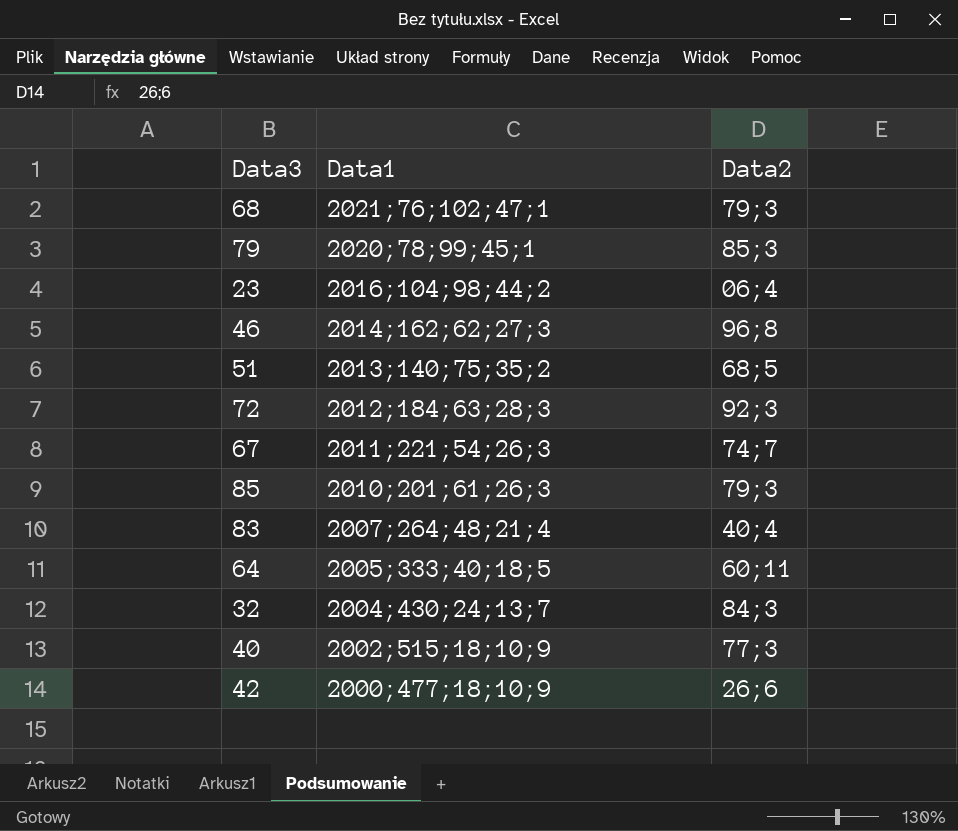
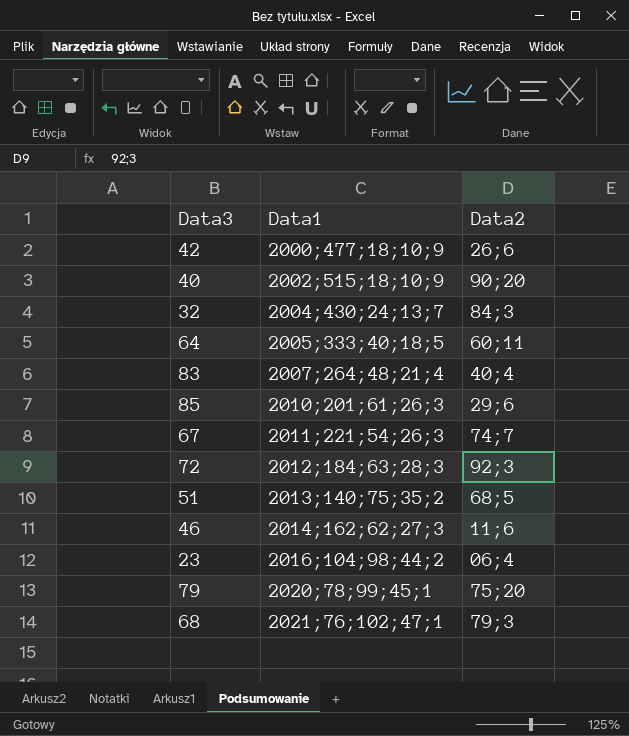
row order: Data1 descending -> Data1 ascending
40 | Data2: 77;3 -> 90;20
85 | Data2: 79;3 -> 29;6
46 | Data2: 96;8 -> 11;6
79 | Data2: 85;3 -> 75;20

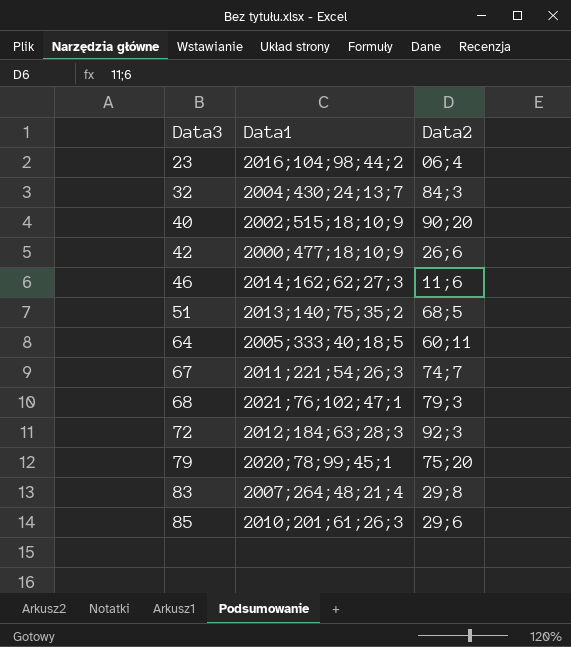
row order: Data1 ascending -> Data3 ascending
83 | Data2: 40;4 -> 29;8

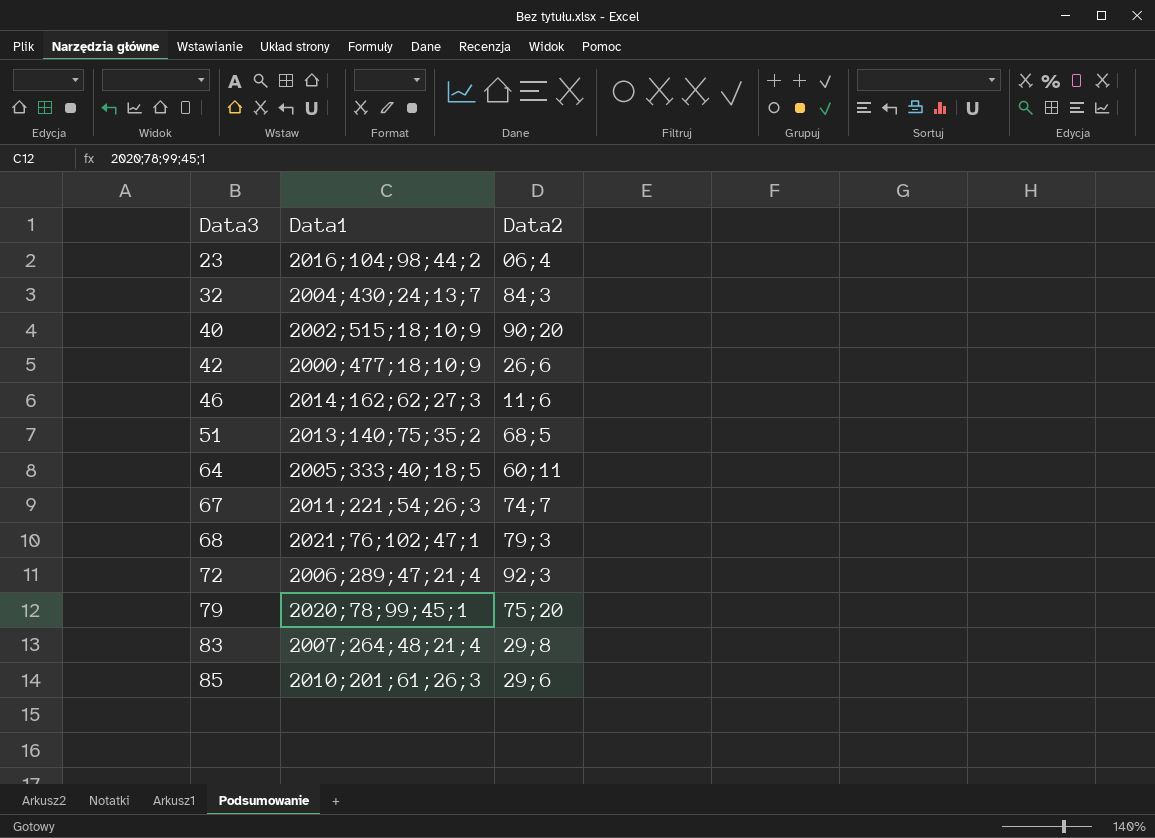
72 | Data1: 2012;184;63;28;3 -> 2006;289;47;21;4

